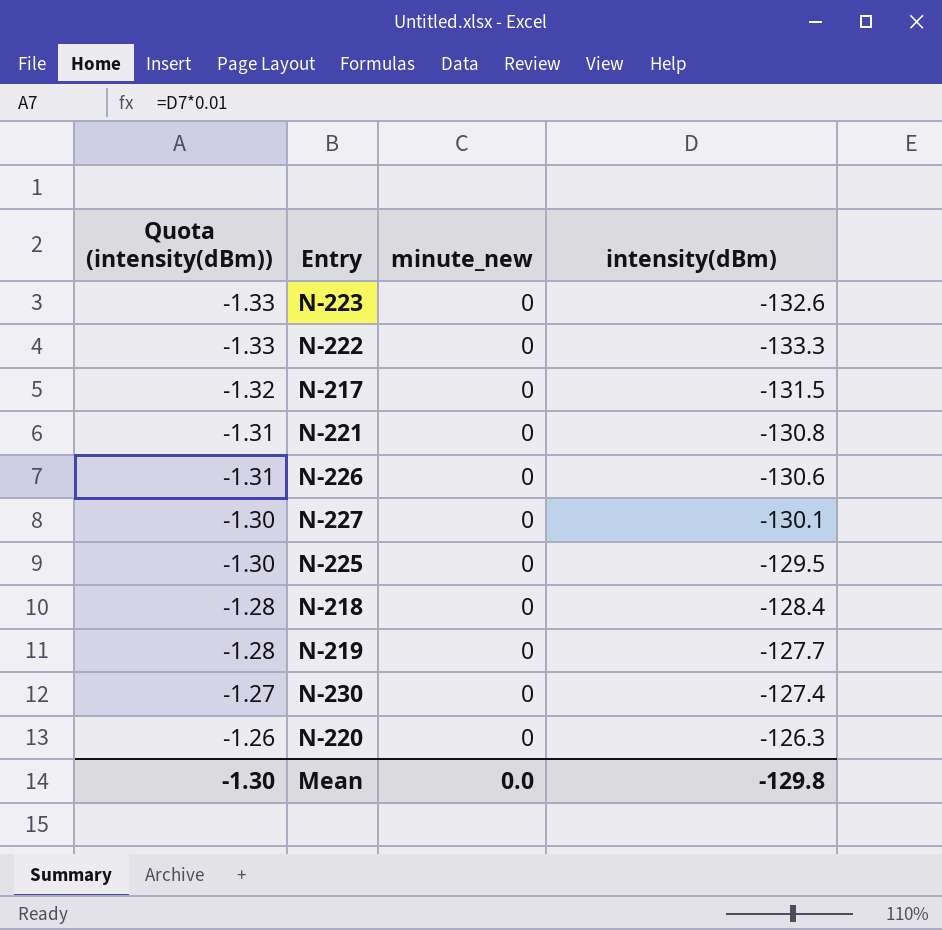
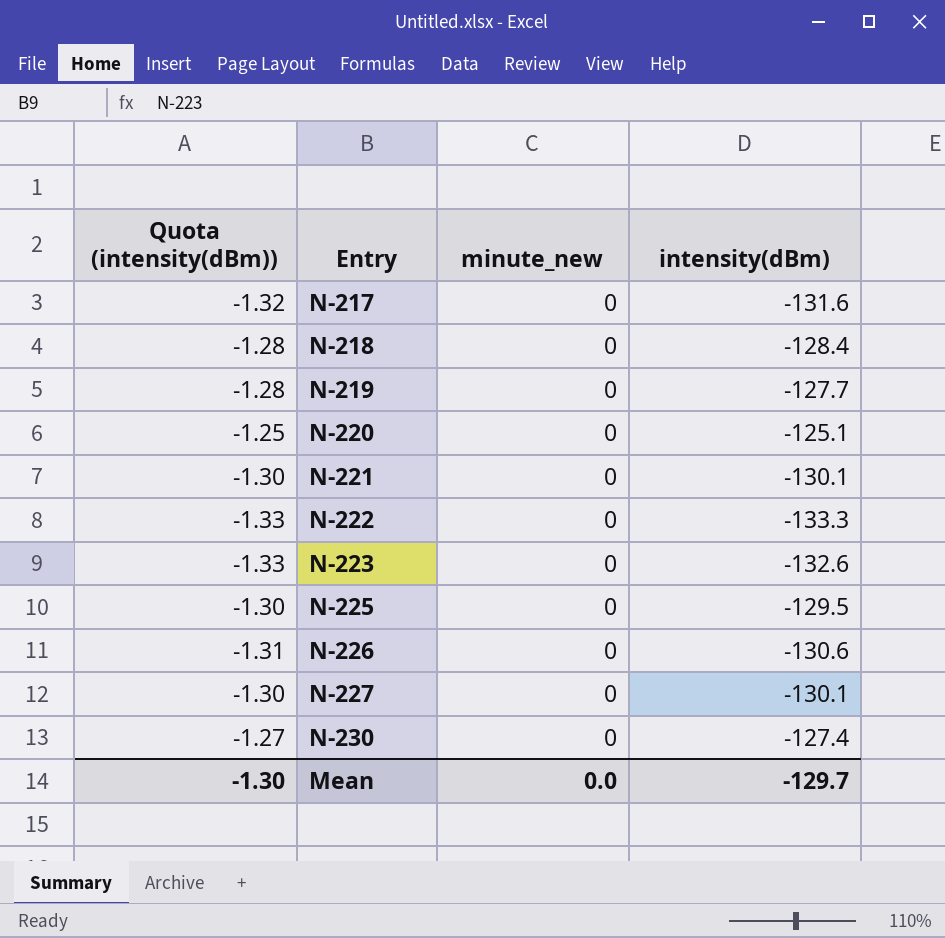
row order: Quota (intensity(dBm)) ascending -> Entry ascending
N-217 | intensity(dBm): -131.5 -> -131.6
N-220 | Quota (intensity(dBm)): -1.26 -> -1.25
N-220 | intensity(dBm): -126.3 -> -125.1
N-221 | Quota (intensity(dBm)): -1.31 -> -1.30
N-221 | intensity(dBm): -130.8 -> -130.1
Mean | intensity(dBm): -129.8 -> -129.7

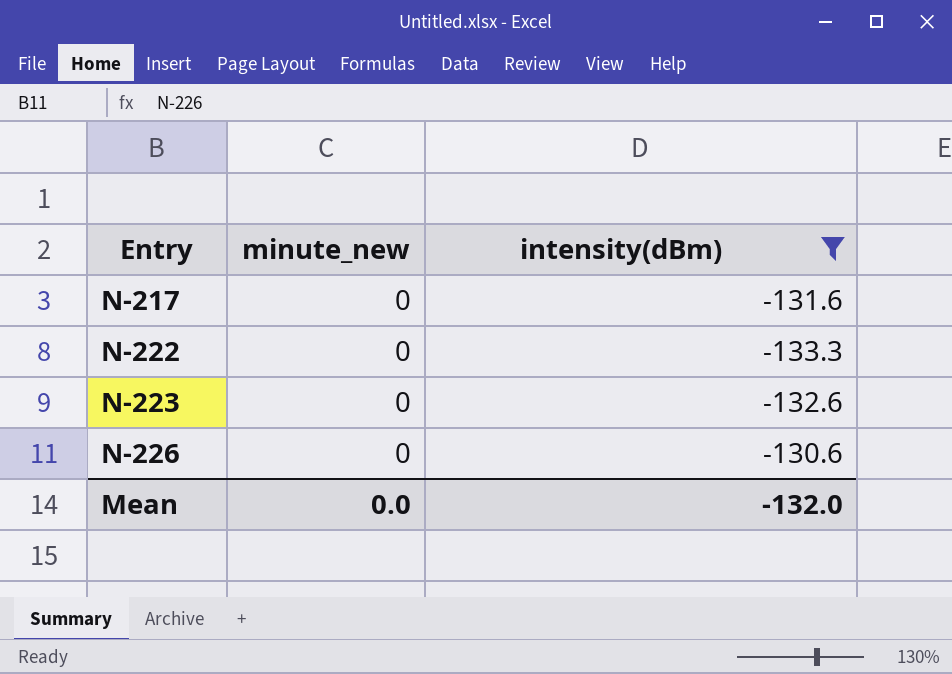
filter: none -> intensity(dBm) <= -130.6
column Quota (intensity(dBm)) | formula: [intensity(dBm)] * 0.01 -> none
Mean | intensity(dBm): -129.7 -> -132.0

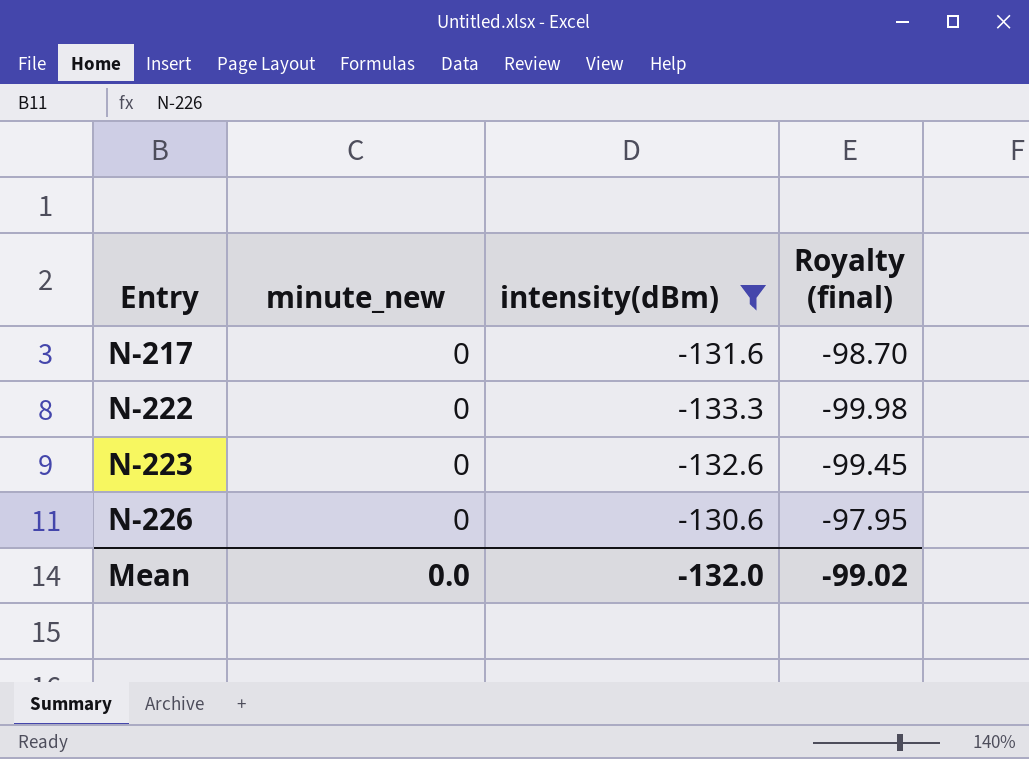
column Royalty (final) | formula: none -> [intensity(dBm)] * 0.75

